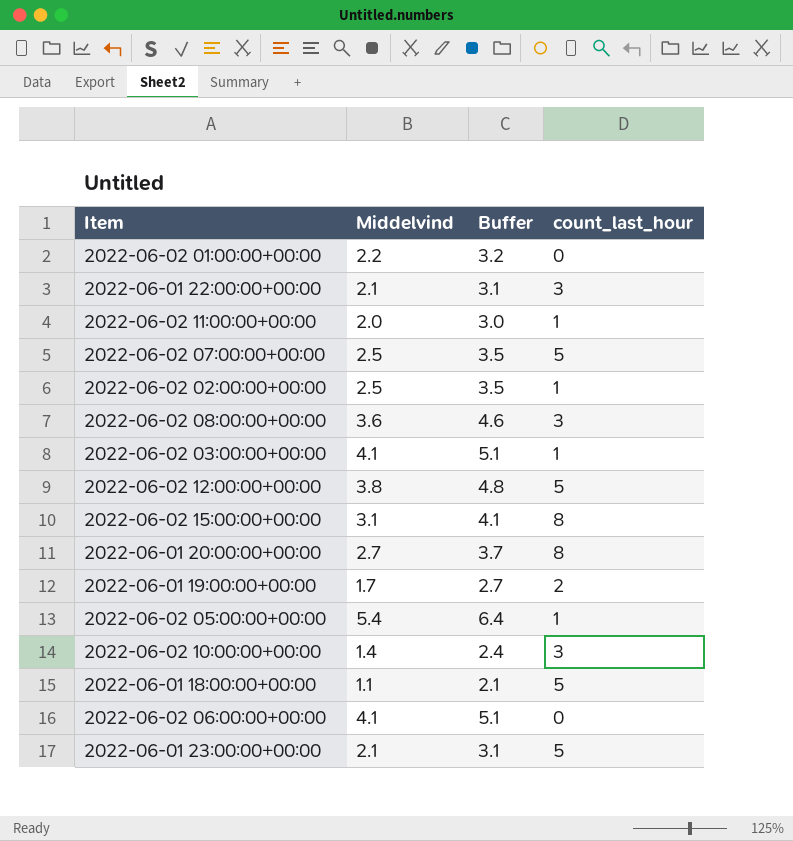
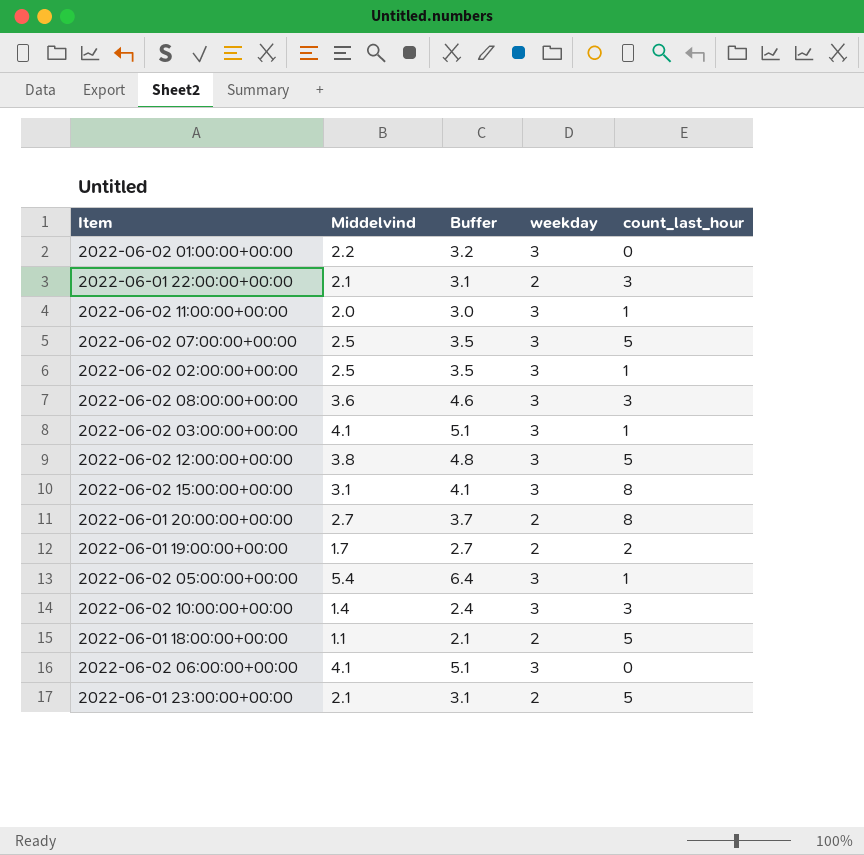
column weekday | position: none -> 4

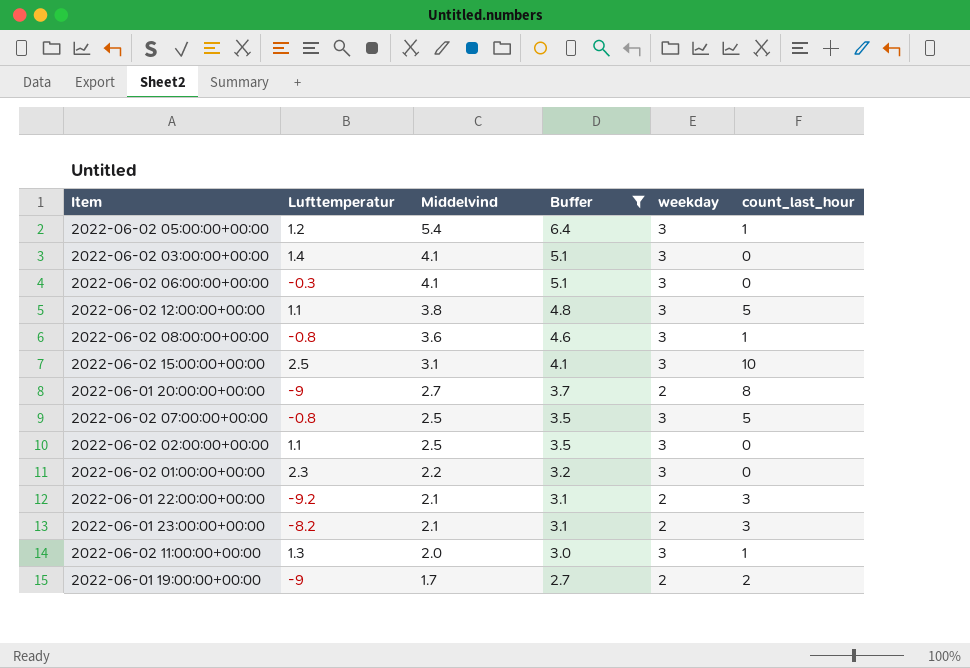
filter: none -> Buffer >= 2.7
row order: none -> Middelvind descending
column Lufttemperatur | position: none -> 2
2022-06-02 03:00:00+00:00 | count_last_hour: 1 -> 0
2022-06-02 08:00:00+00:00 | count_last_hour: 3 -> 1
2022-06-02 15:00:00+00:00 | count_last_hour: 8 -> 10
2022-06-02 02:00:00+00:00 | count_last_hour: 1 -> 0
2022-06-01 23:00:00+00:00 | count_last_hour: 5 -> 3

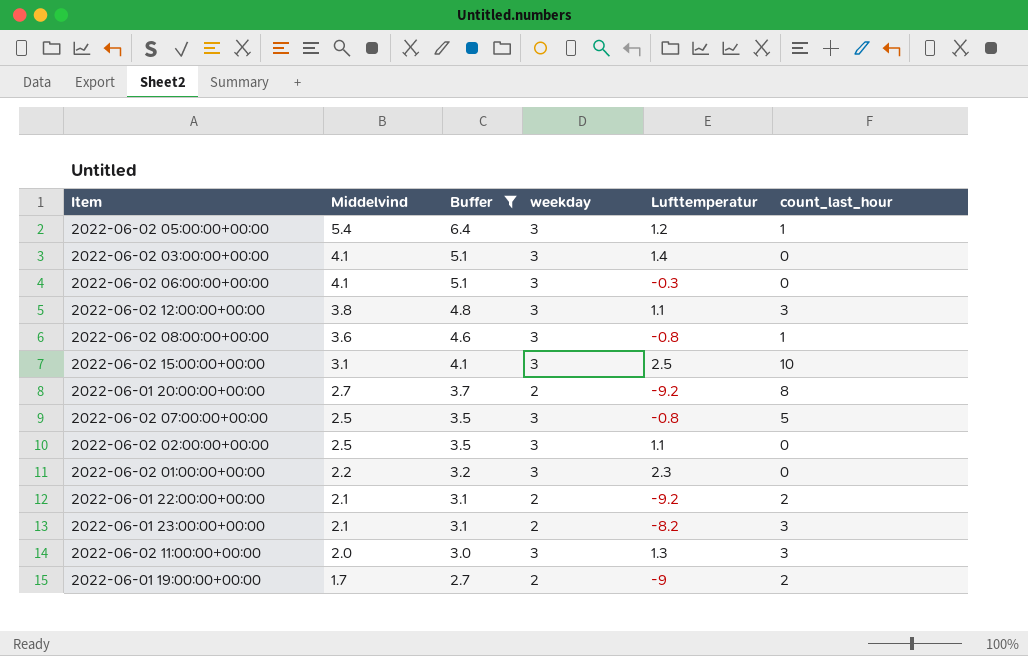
column Lufttemperatur | position: 2 -> 5
2022-06-02 12:00:00+00:00 | count_last_hour: 5 -> 3
2022-06-01 20:00:00+00:00 | Lufttemperatur: -9 -> -9.2
2022-06-01 22:00:00+00:00 | count_last_hour: 3 -> 2
2022-06-02 11:00:00+00:00 | count_last_hour: 1 -> 3

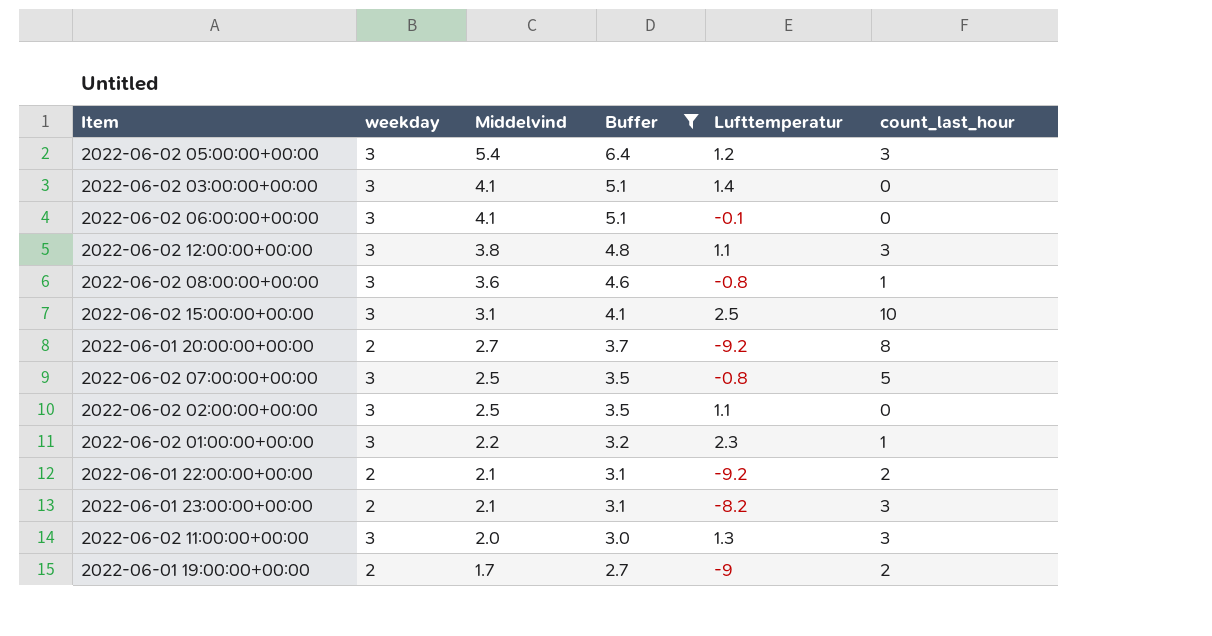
column weekday | position: 4 -> 2
2022-06-02 05:00:00+00:00 | count_last_hour: 1 -> 3
2022-06-02 06:00:00+00:00 | Lufttemperatur: -0.3 -> -0.1
2022-06-02 01:00:00+00:00 | count_last_hour: 0 -> 1

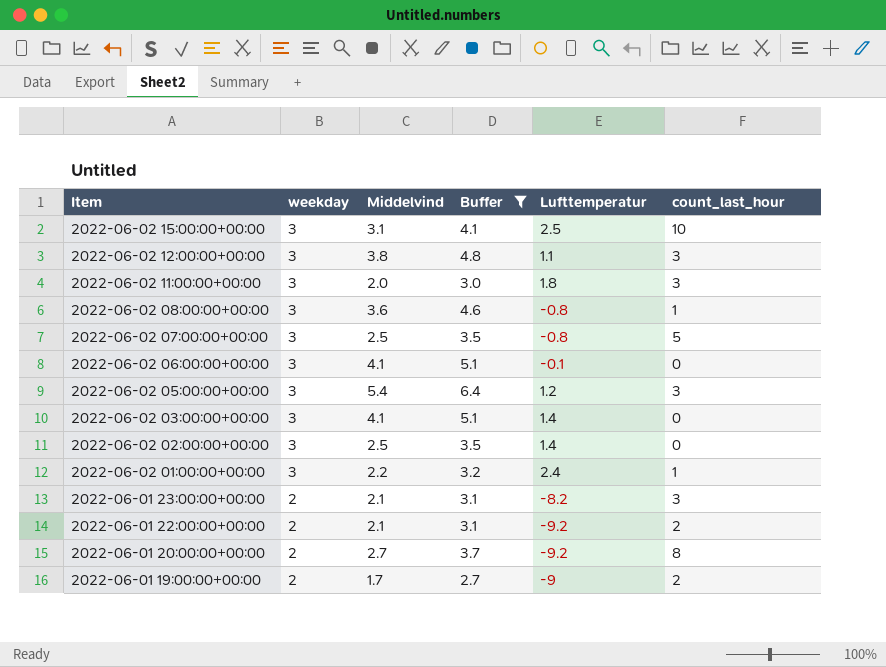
row order: Middelvind descending -> Item descending
2022-06-02 11:00:00+00:00 | Lufttemperatur: 1.3 -> 1.8
2022-06-02 02:00:00+00:00 | Lufttemperatur: 1.1 -> 1.4
2022-06-02 01:00:00+00:00 | Lufttemperatur: 2.3 -> 2.4

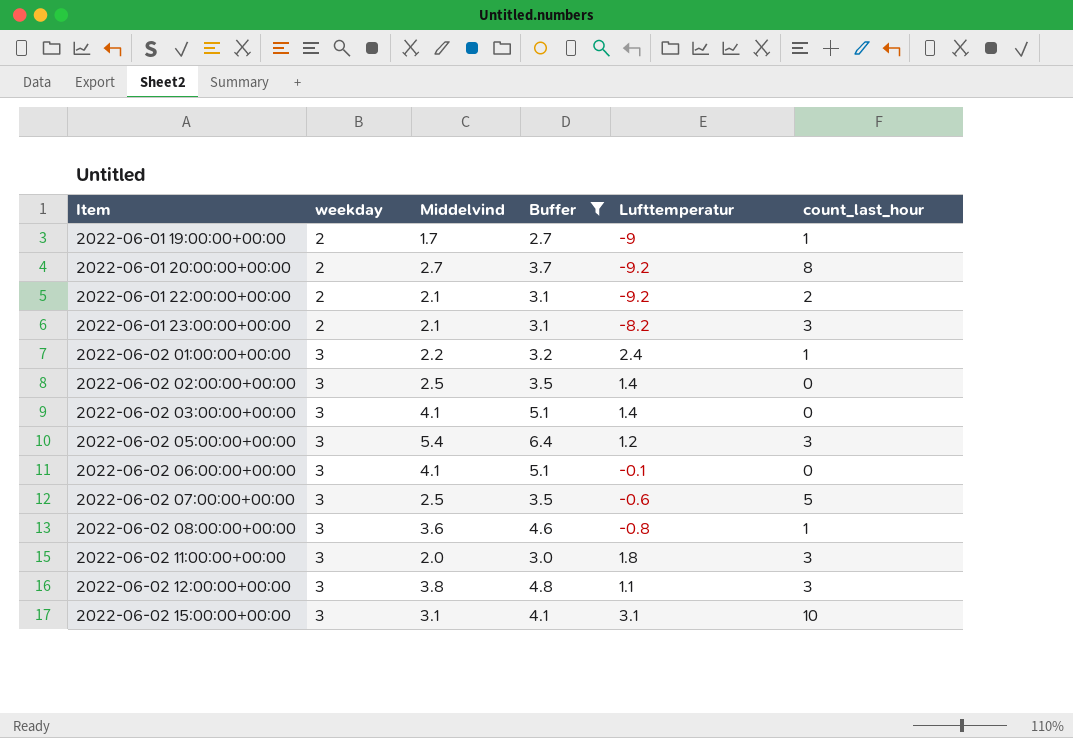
row order: Item descending -> Item ascending
2022-06-01 19:00:00+00:00 | count_last_hour: 2 -> 1
2022-06-02 07:00:00+00:00 | Lufttemperatur: -0.8 -> -0.6
2022-06-02 15:00:00+00:00 | Lufttemperatur: 2.5 -> 3.1

